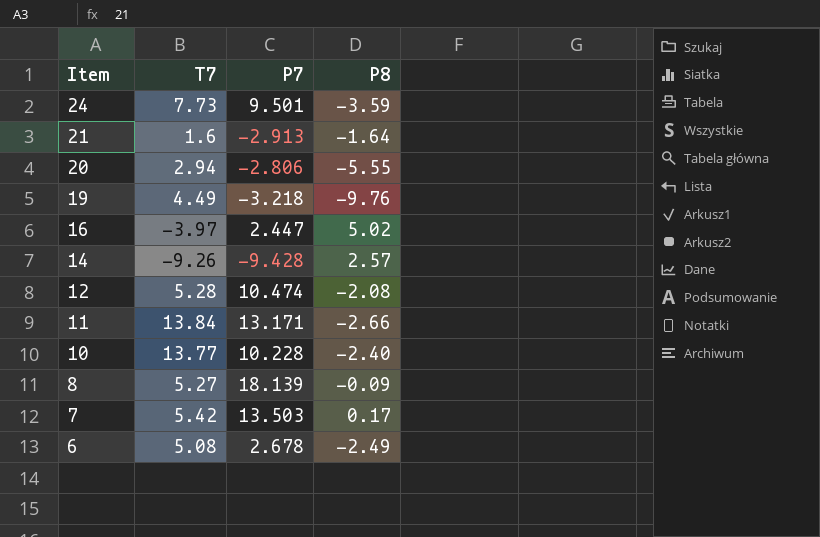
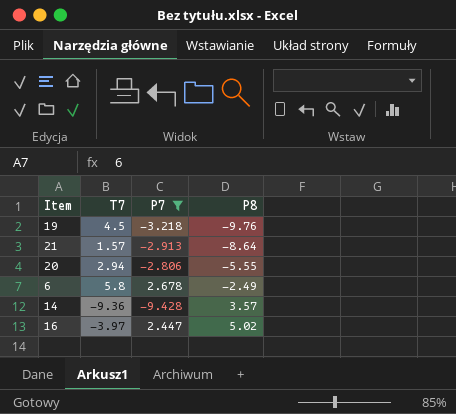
filter: none -> P7 <= 2.678
row order: Item descending -> P8 ascending
19 | T7: 4.49 -> 4.5
21 | T7: 1.6 -> 1.57
21 | P8: -1.64 -> -8.64
6 | T7: 5.08 -> 5.8
14 | T7: -9.26 -> -9.36
14 | P8: 2.57 -> 3.57

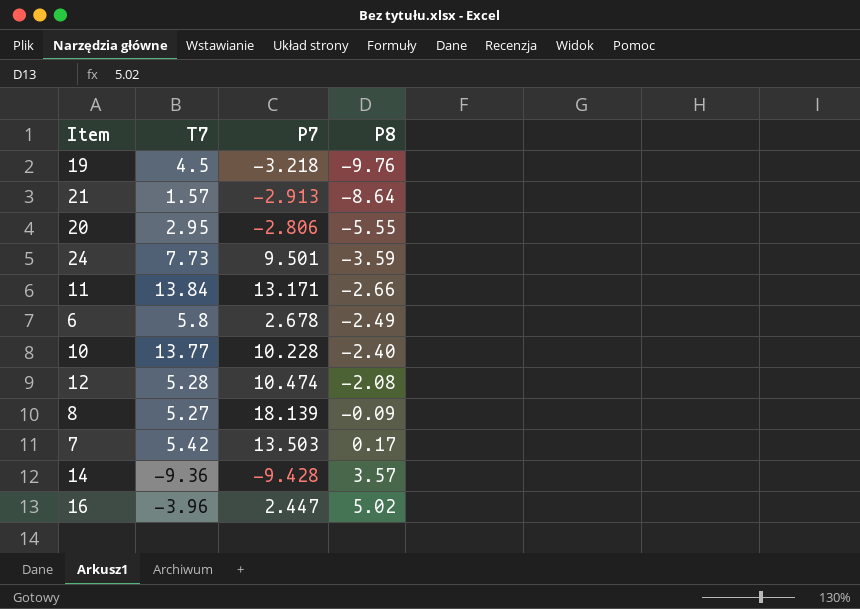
filter: P7 <= 2.678 -> none
20 | T7: 2.94 -> 2.95
16 | T7: -3.97 -> -3.96

